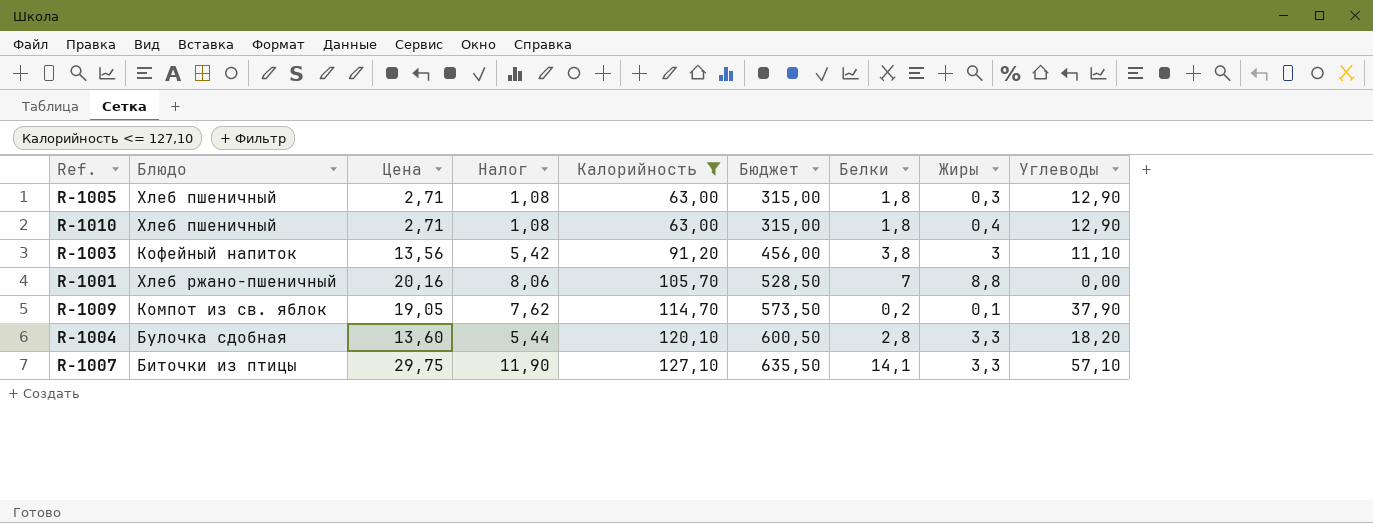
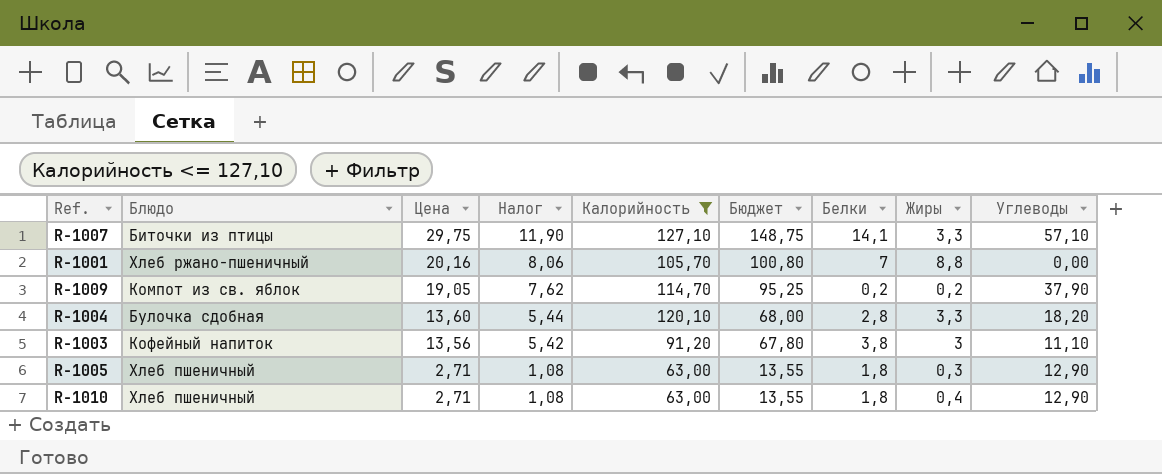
row order: Калорийность ascending -> Цена descending
column Бюджет | formula: [Калорийность] * 5 -> [Цена] * 5
R-1009 | Жиры: 0,1 -> 0,2

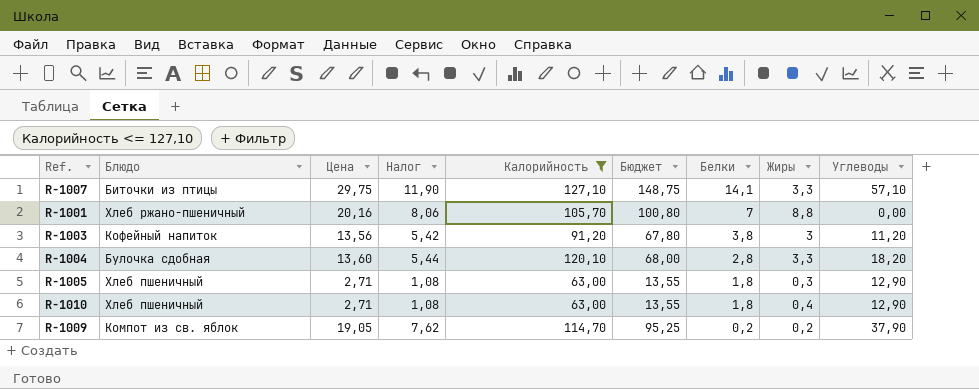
row order: Цена descending -> Белки descending
R-1003 | Углеводы: 11,10 -> 11,20

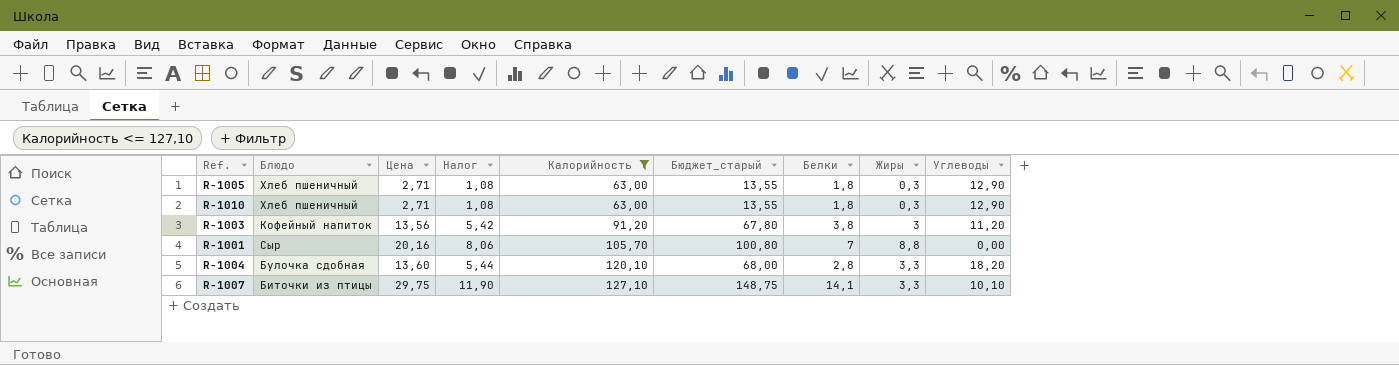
row order: Белки descending -> Калорийность ascending
column name: Бюджет -> Бюджет_старый
row R-1009: Компот из св. яблок | 19,05 | 7,62 | 114,70 | 95,25 | 0,2 | 0,2 | 37,90 -> none
R-1010 | Жиры: 0,4 -> 0,3
R-1001 | Блюдо: Хлеб ржано-пшеничный -> Сыр
R-1007 | Углеводы: 57,10 -> 10,10

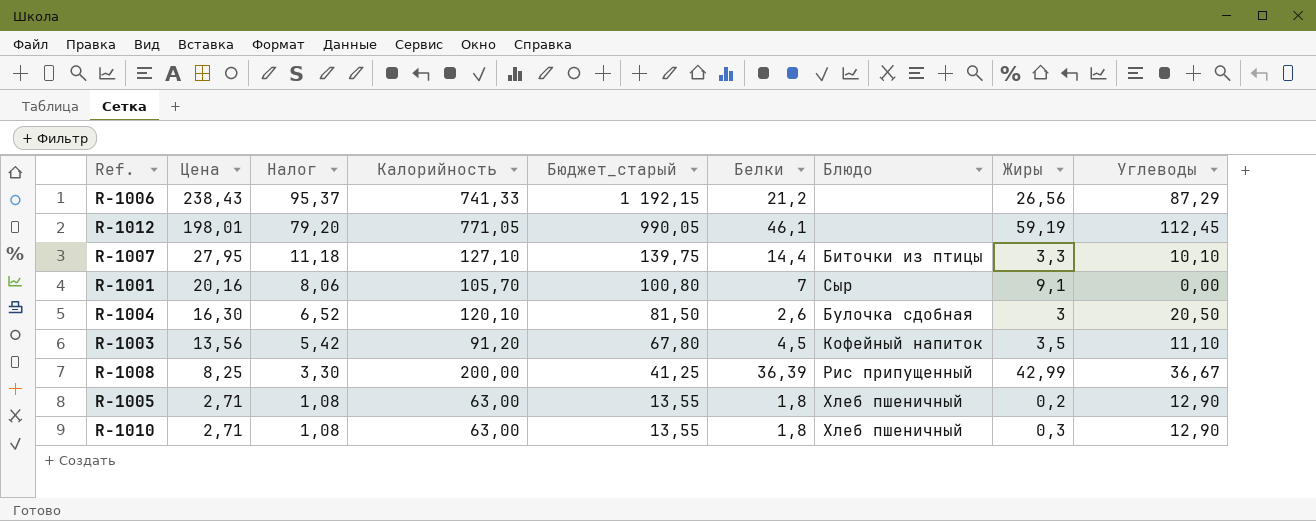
filter: Калорийность <= 127,10 -> none
row order: Калорийность ascending -> Цена descending
column Блюдо | position: 2 -> 7
R-1007 | Цена: 29,75 -> 27,95
R-1007 | Налог: 11,90 -> 11,18
R-1007 | Бюджет_старый: 148,75 -> 139,75
R-1007 | Белки: 14,1 -> 14,4
R-1001 | Жиры: 8,8 -> 9,1
R-1004 | Цена: 13,60 -> 16,30
R-1004 | Налог: 5,44 -> 6,52
R-1004 | Бюджет_старый: 68,00 -> 81,50
R-1004 | Белки: 2,8 -> 2,6
R-1004 | Жиры: 3,3 -> 3
R-1004 | Углеводы: 18,20 -> 20,50
R-1003 | Белки: 3,8 -> 4,5
R-1003 | Жиры: 3 -> 3,5
R-1003 | Углеводы: 11,20 -> 11,10
R-1005 | Жиры: 0,3 -> 0,2

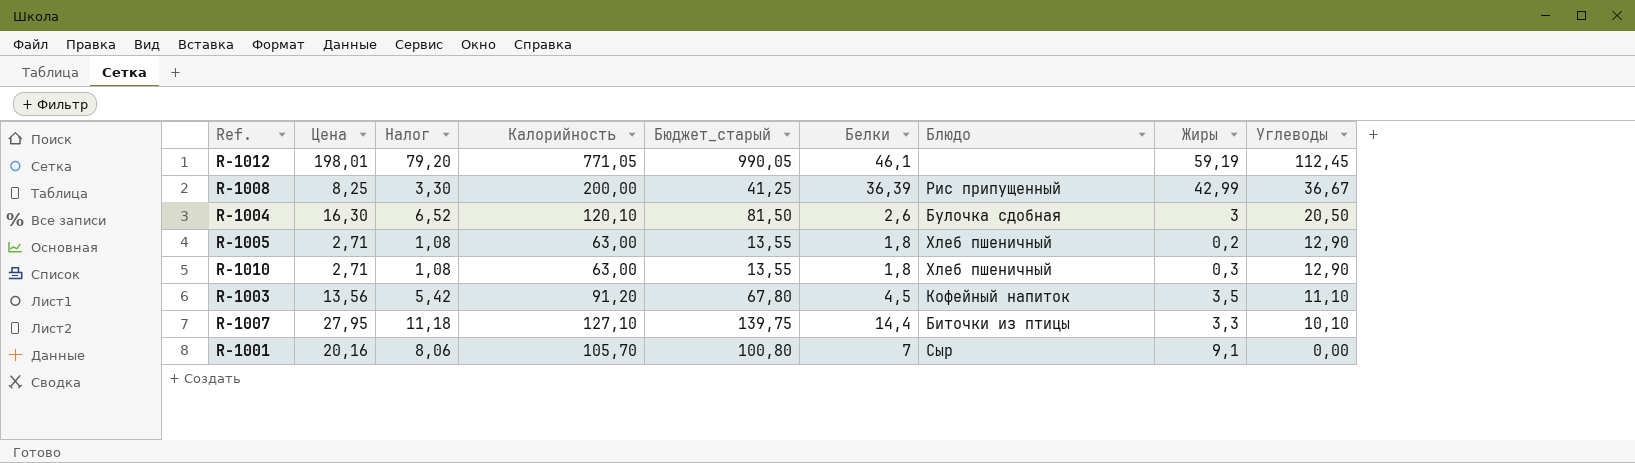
row order: Цена descending -> Углеводы descending
row R-1006: 238,43 | 95,37 | 741,33 | 1 192,15 | 21,2 | none | 26,56 | 87,29 -> none

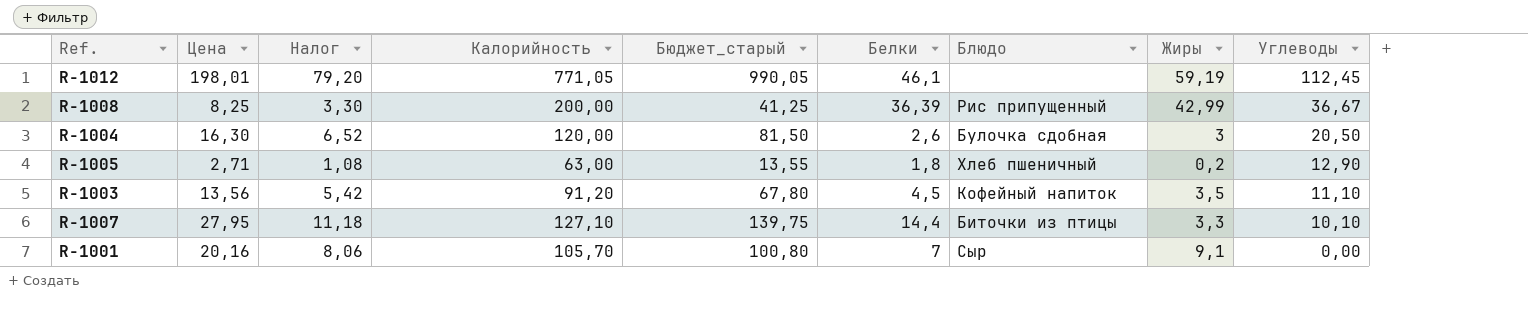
row R-1010: 2,71 | 1,08 | 63,00 | 13,55 | 1,8 | Хлеб пшеничный | 0,3 | 12,90 -> none
R-1004 | Калорийность: 120,10 -> 120,00

